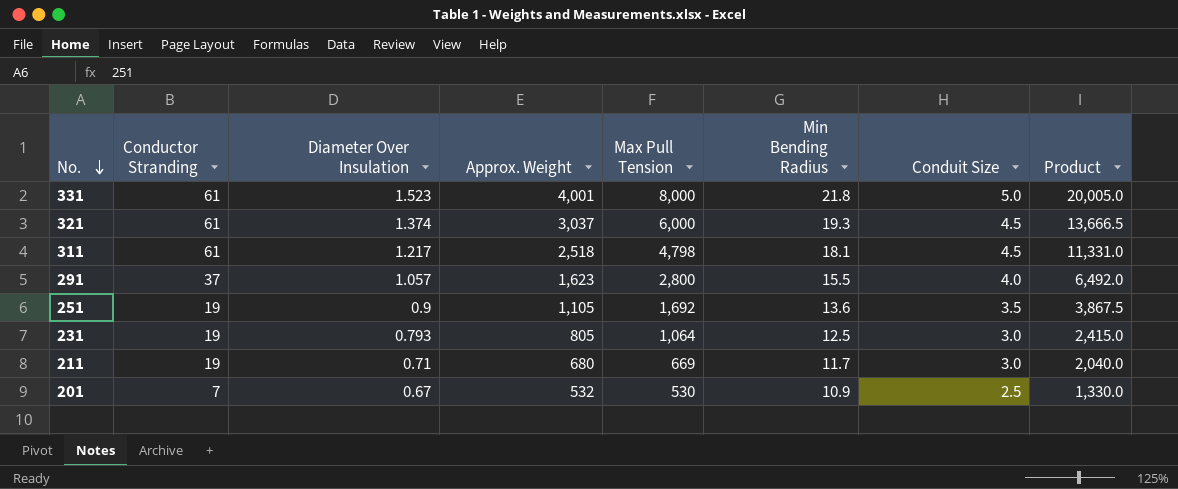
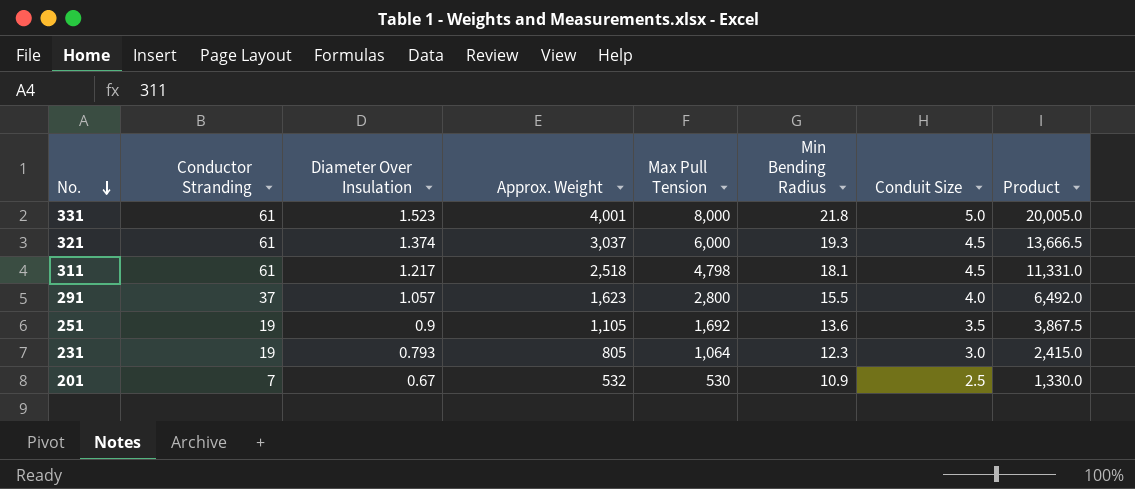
row 211: 19 | 0.71 | 680 | 669 | 11.7 | 3.0 | 2,040.0 -> none
231 | Min Bending Radius: 12.5 -> 12.3

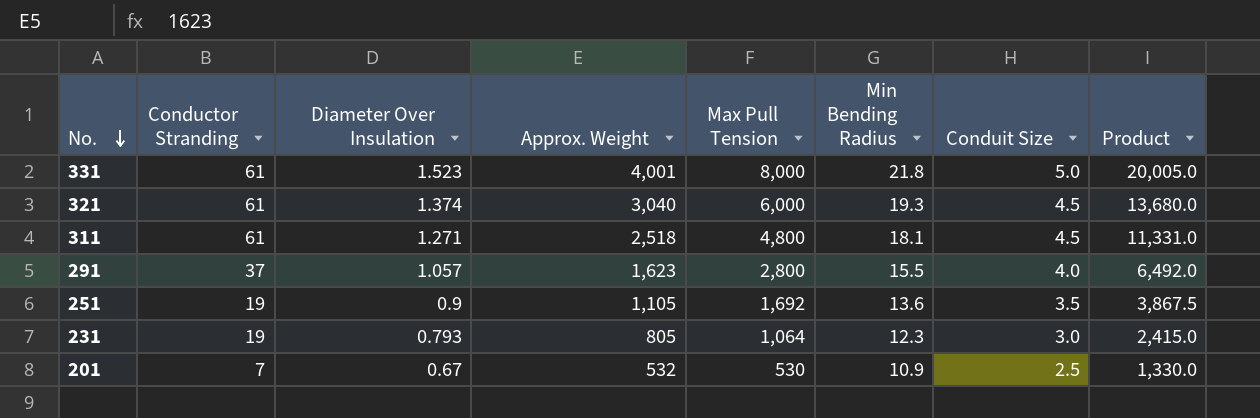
321 | Approx. Weight: 3,037 -> 3,040
321 | Product: 13,666.5 -> 13,680.0
311 | Diameter Over Insulation: 1.217 -> 1.271
311 | Max Pull Tension: 4,798 -> 4,800

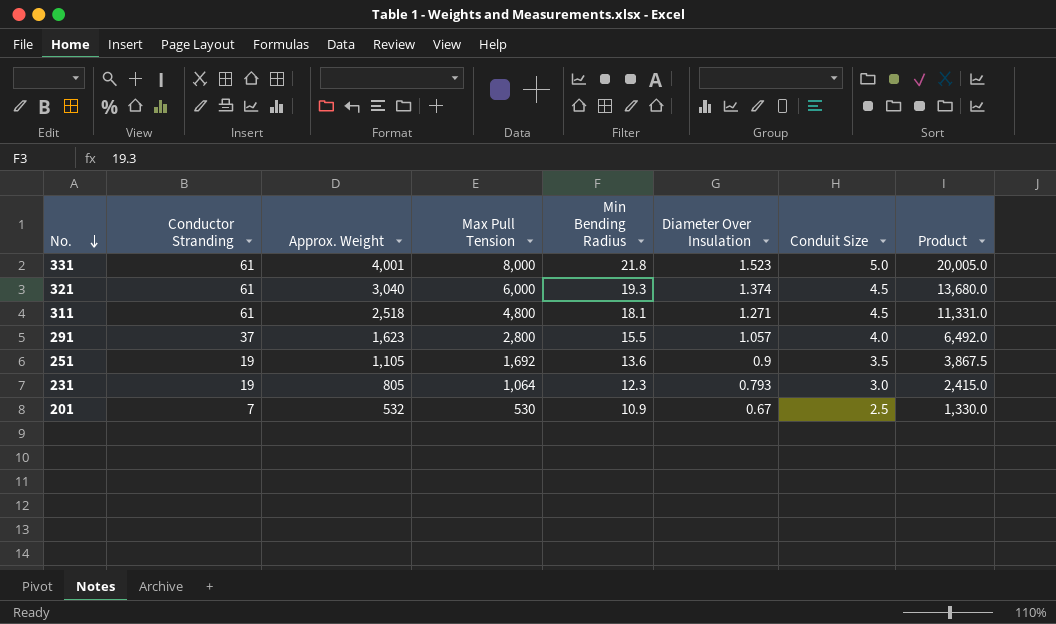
column Diameter Over Insulation | position: 3 -> 6

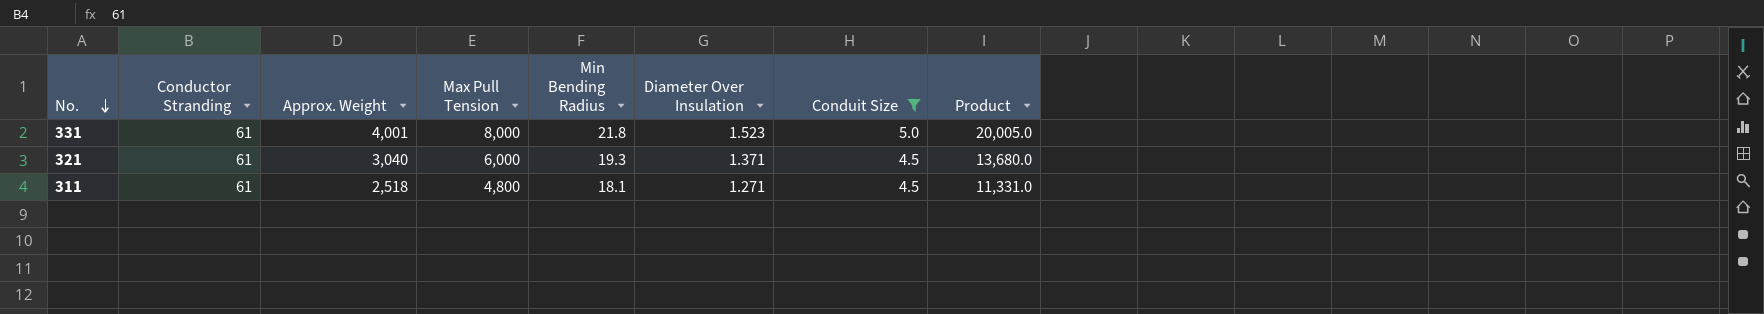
filter: none -> Conduit Size >= 4.5
321 | Diameter Over Insulation: 1.374 -> 1.371

